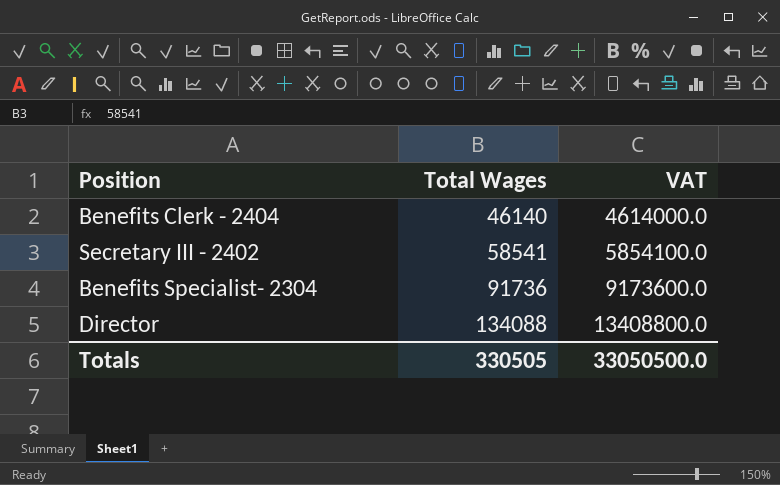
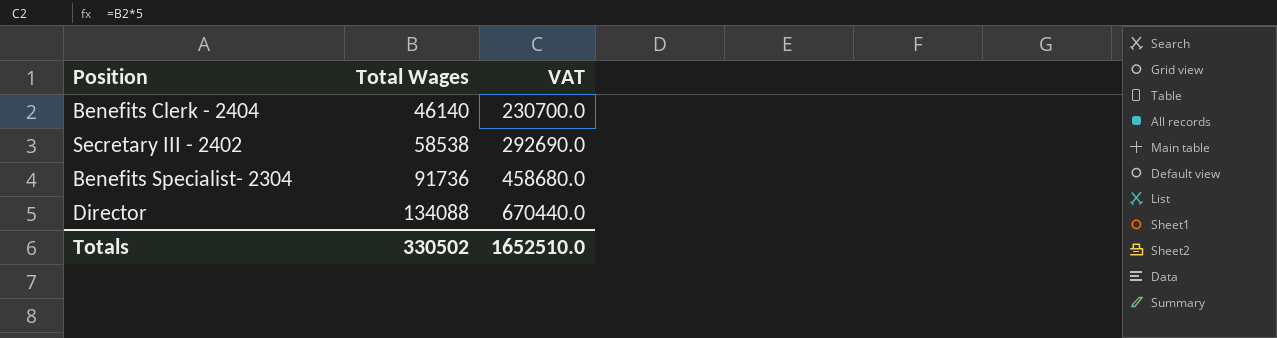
column VAT | formula: [Total Wages] * 100 -> [Total Wages] * 5
Secretary III - 2402 | Total Wages: 58541 -> 58538
Totals | Total Wages: 330505 -> 330502
Totals | VAT: 33050500.0 -> 1652510.0

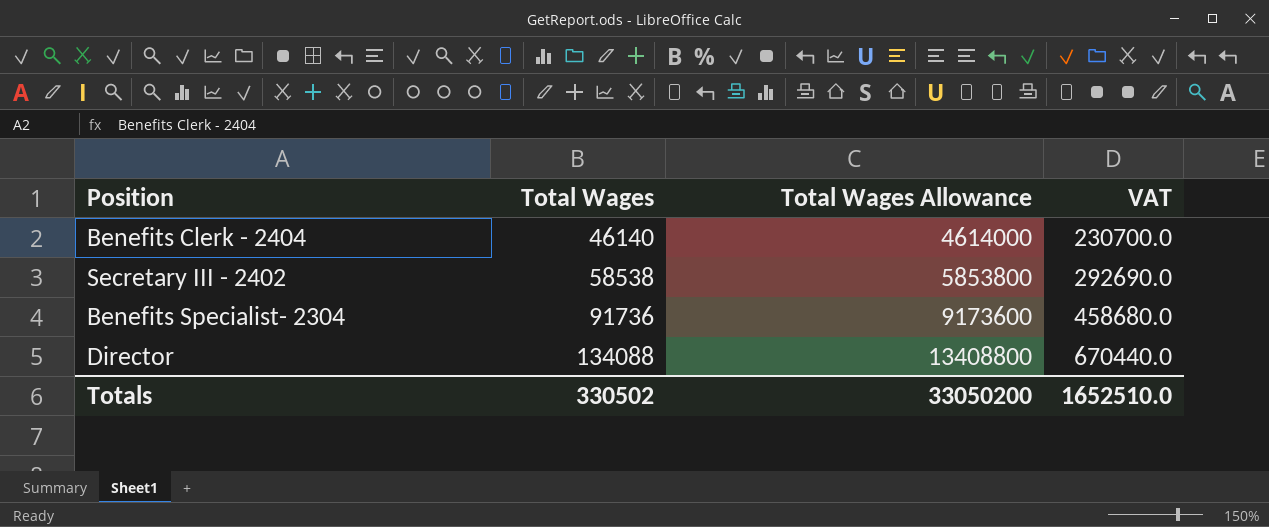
column Total Wages Allowance | formula: none -> [Total Wages] * 100

